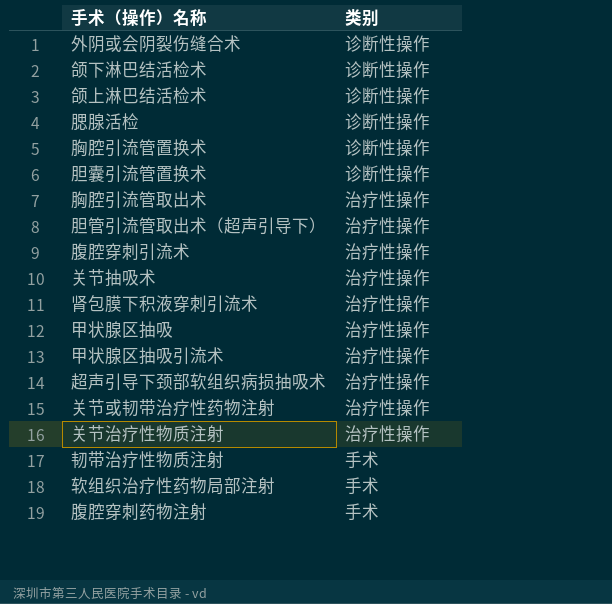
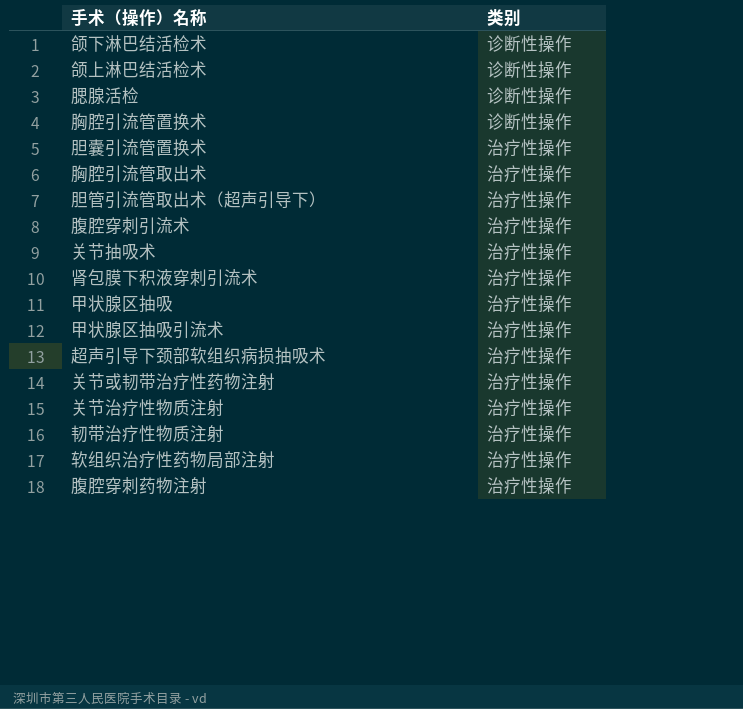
row 外阴或会阴裂伤缝合术: 诊断性操作 -> none
胆囊引流管置换术 | 类别: 诊断性操作 -> 治疗性操作
韧带治疗性物质注射 | 类别: 手术 -> 治疗性操作
软组织治疗性药物局部注射 | 类别: 手术 -> 治疗性操作
腹腔穿刺药物注射 | 类别: 手术 -> 治疗性操作

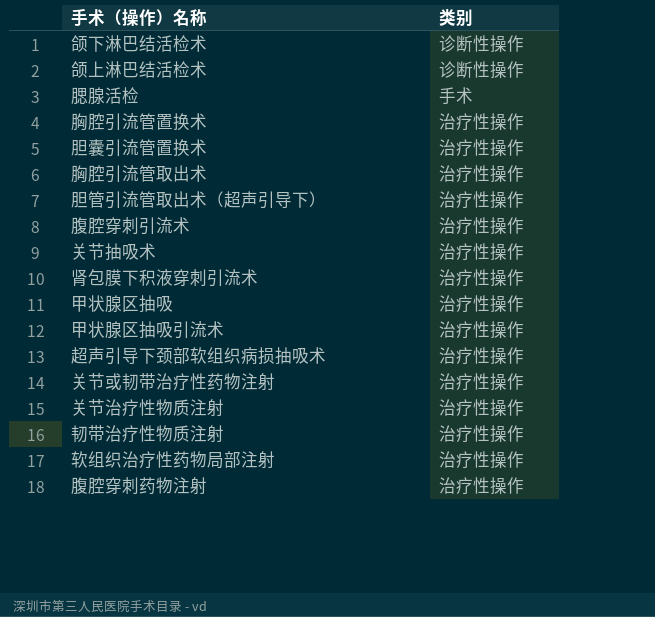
腮腺活检 | 类别: 诊断性操作 -> 手术
胸腔引流管置换术 | 类别: 诊断性操作 -> 治疗性操作

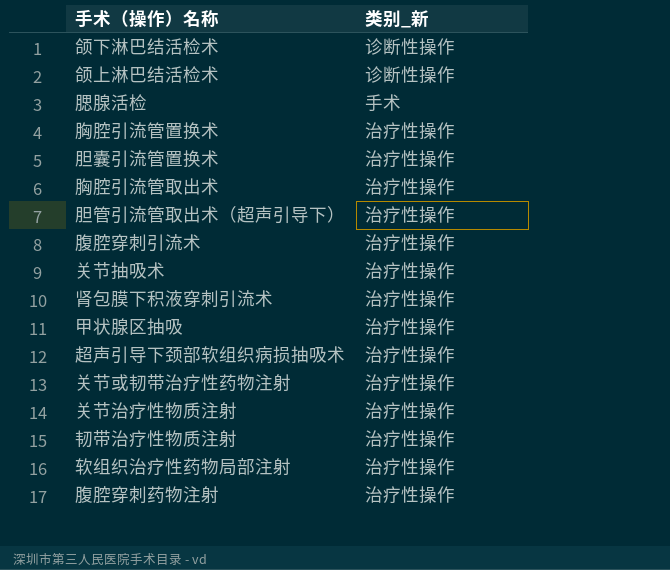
column name: 类别 -> 类别_新
row 甲状腺区抽吸引流术: 治疗性操作 -> none

